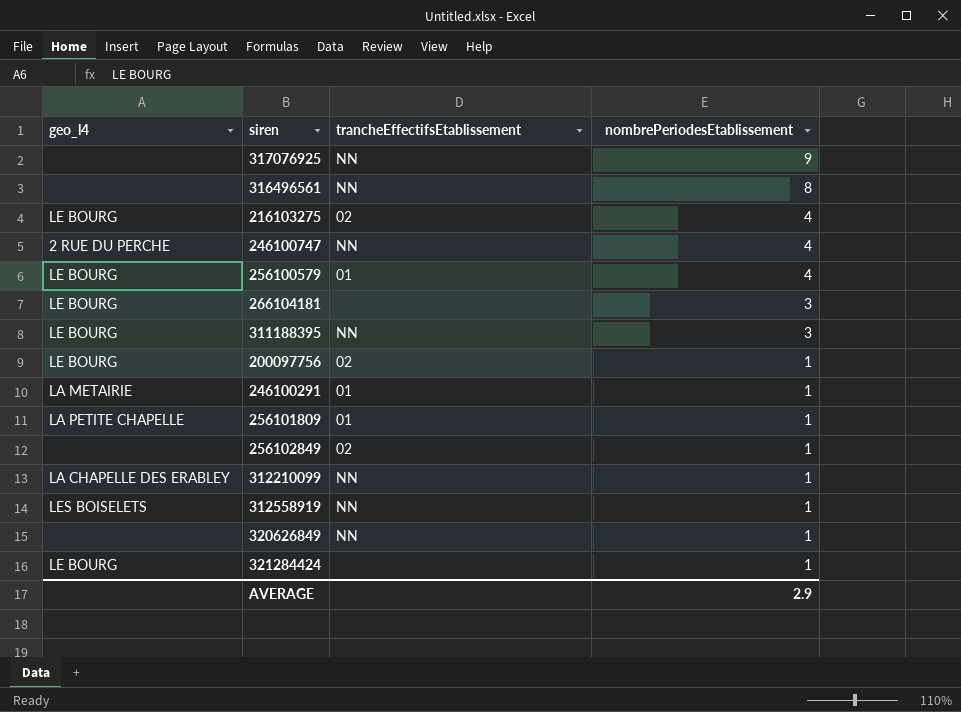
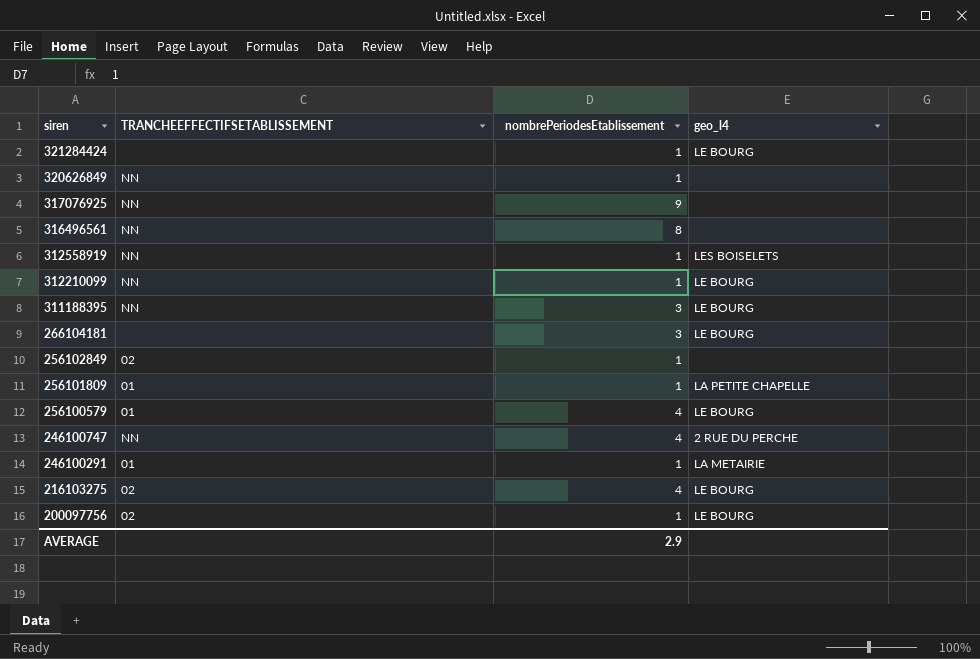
row order: nombrePeriodesEtablissement descending -> siren descending
column name: trancheEffectifsEtablissement -> TRANCHEEFFECTIFSETABLISSEMENT
column geo_l4 | position: 1 -> 4
312210099 | geo_l4: LA CHAPELLE DES ERABLEY -> LE BOURG

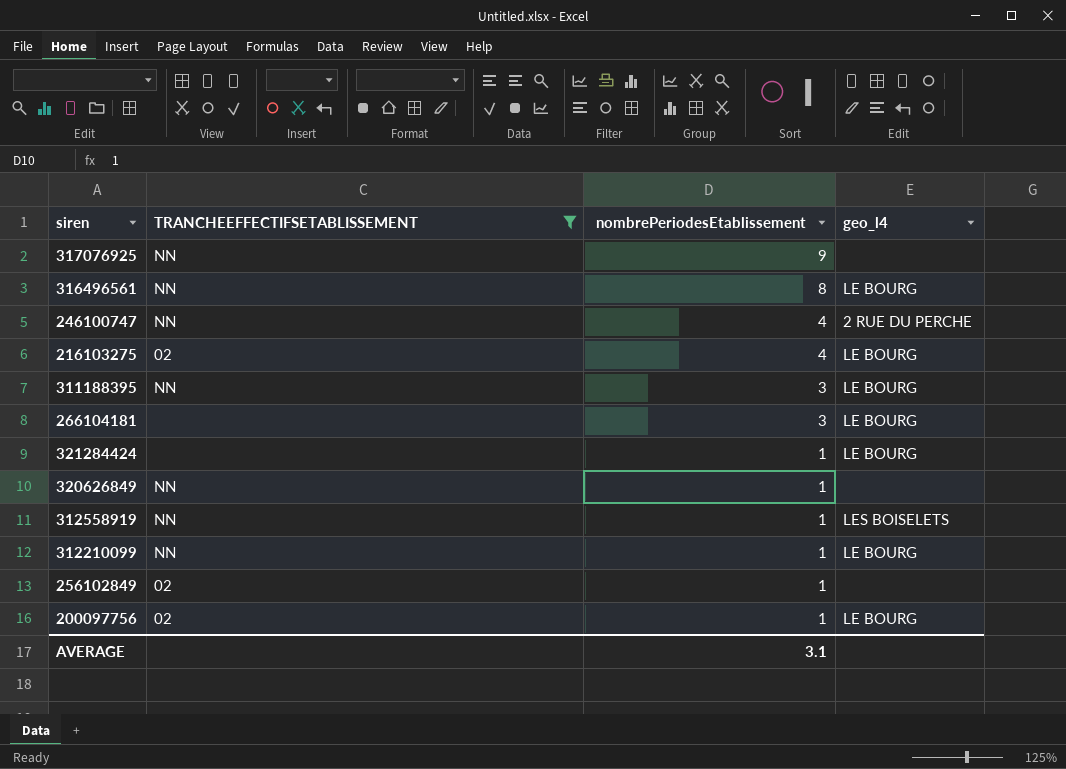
filter: none -> TRANCHEEFFECTIFSETABLISSEMENT != 01
row order: siren descending -> nombrePeriodesEtablissement descending
316496561 | geo_l4: none -> LE BOURG
AVERAGE | nombrePeriodesEtablissement: 2.9 -> 3.1

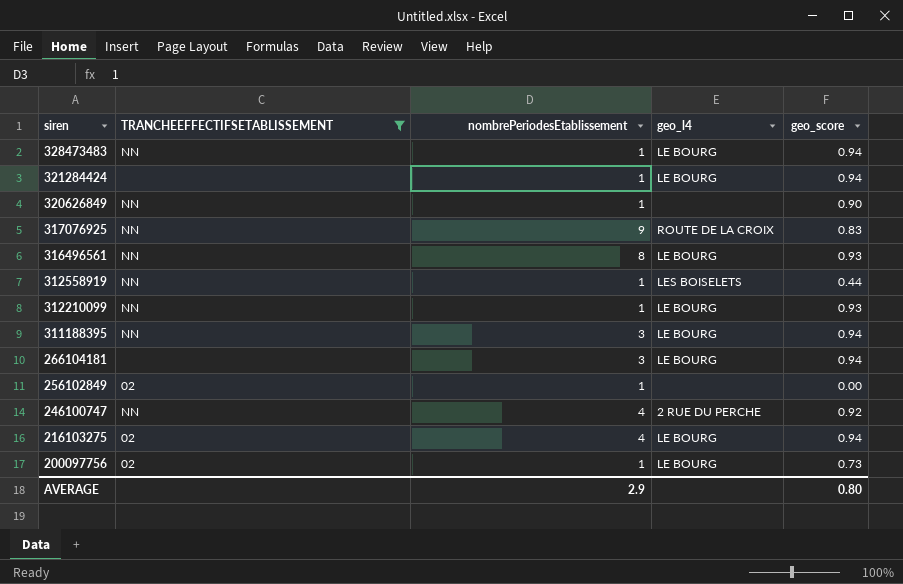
row order: nombrePeriodesEtablissement descending -> siren descending
column geo_score | position: none -> 5
row 328473483: none -> NN | 1 | LE BOURG | 0.94
317076925 | geo_l4: none -> ROUTE DE LA CROIX
AVERAGE | nombrePeriodesEtablissement: 3.1 -> 2.9

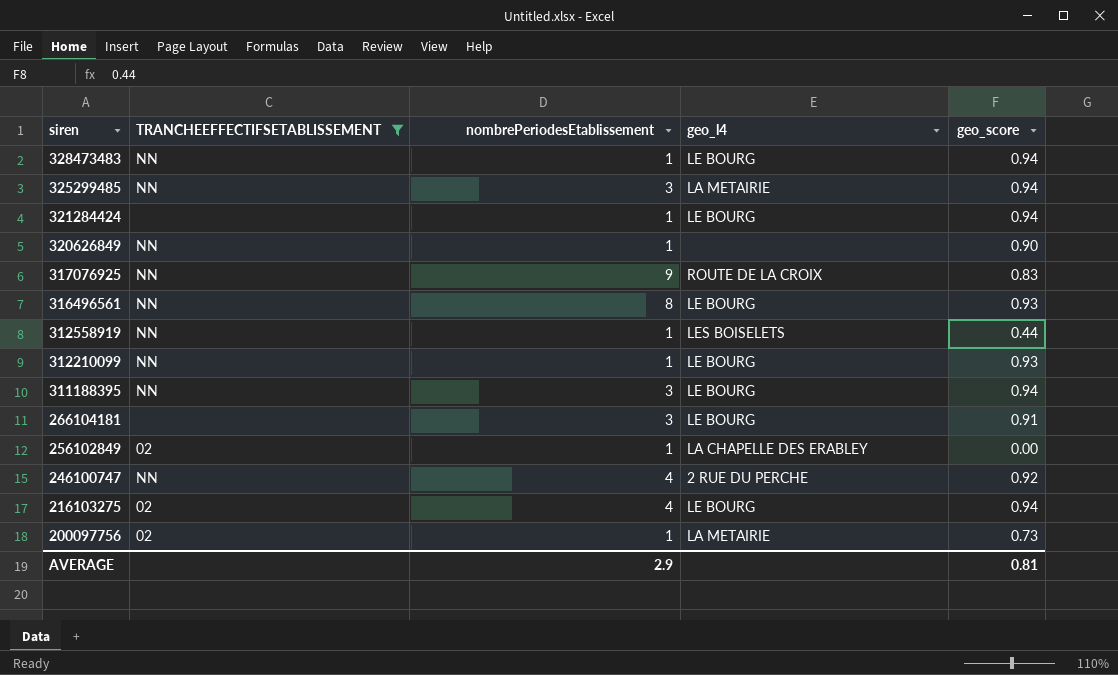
row 325299485: none -> NN | 3 | LA METAIRIE | 0.94
266104181 | geo_score: 0.94 -> 0.91
256102849 | geo_l4: none -> LA CHAPELLE DES ERABLEY
200097756 | geo_l4: LE BOURG -> LA METAIRIE
AVERAGE | geo_score: 0.80 -> 0.81

